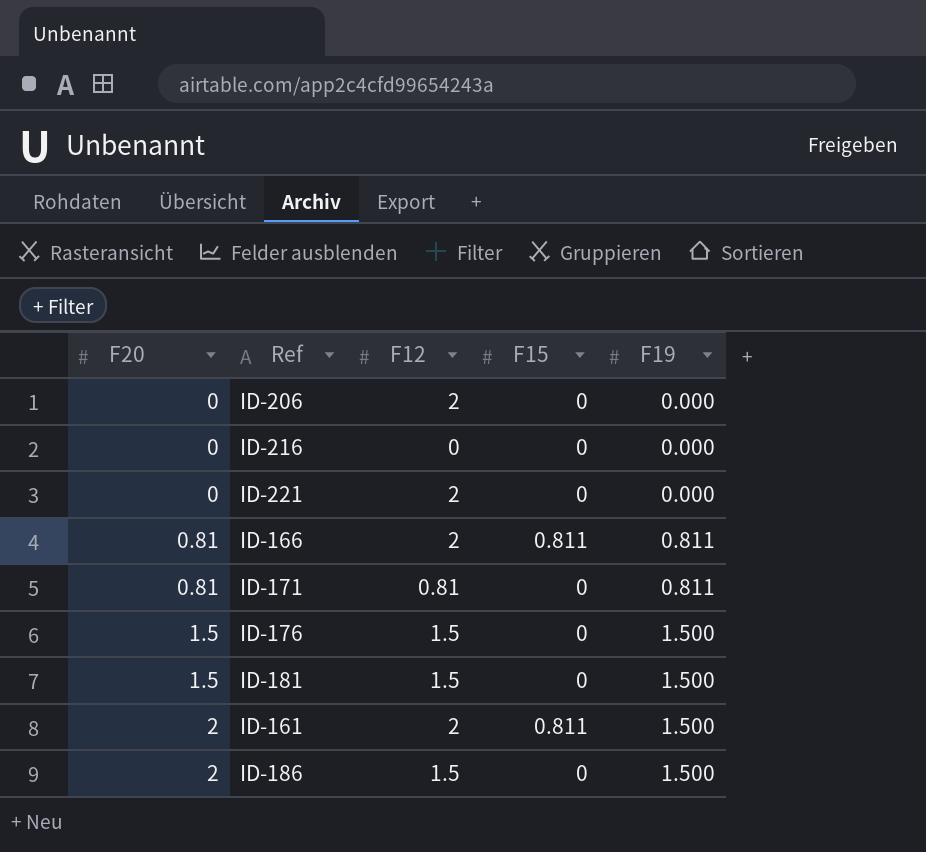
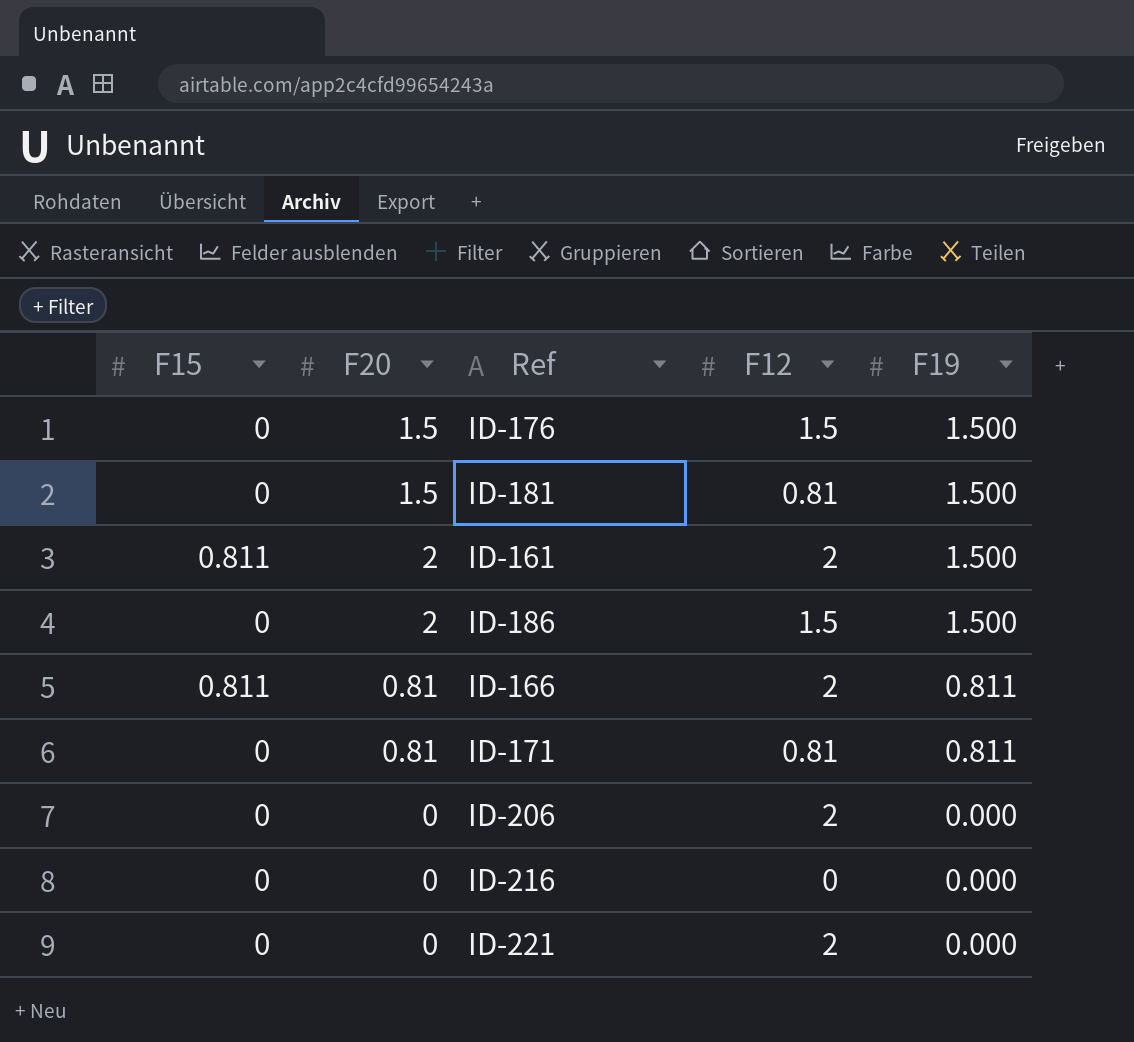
row order: F20 ascending -> F19 descending
column F15 | position: 4 -> 1
ID-181 | F12: 1.5 -> 0.81

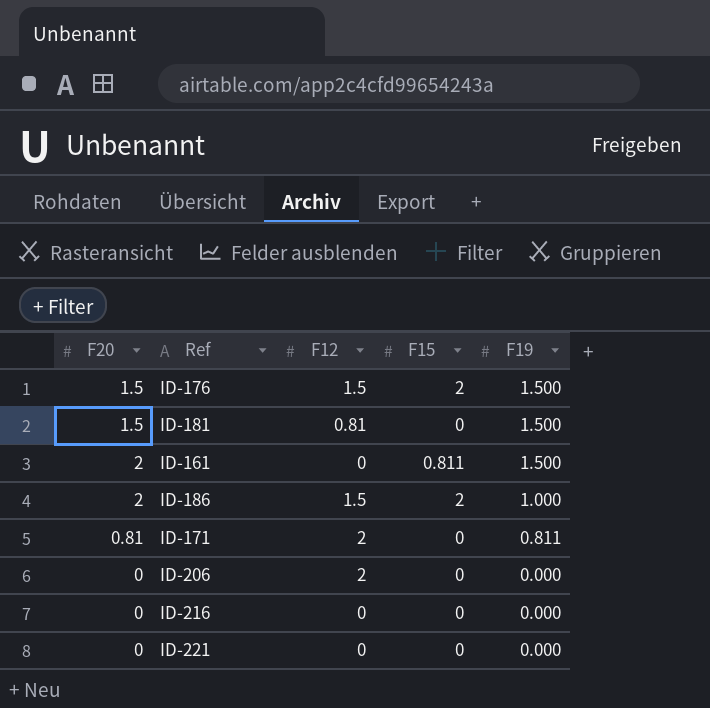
column F15 | position: 1 -> 4
row ID-166: 0.811 | 0.81 | 2 | 0.811 -> none
ID-176 | F15: 0 -> 2
ID-161 | F12: 2 -> 0
ID-186 | F15: 0 -> 2
ID-186 | F19: 1.500 -> 1.000
ID-171 | F12: 0.81 -> 2
ID-221 | F12: 2 -> 0

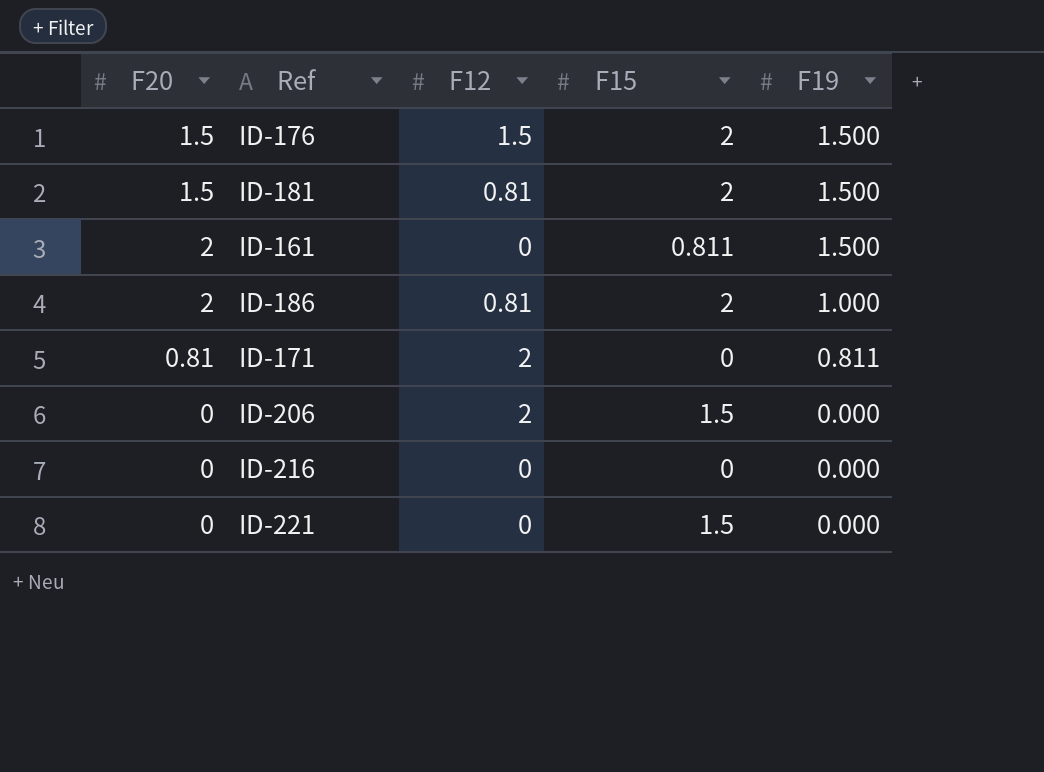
ID-181 | F15: 0 -> 2
ID-186 | F12: 1.5 -> 0.81
ID-206 | F15: 0 -> 1.5
ID-221 | F15: 0 -> 1.5

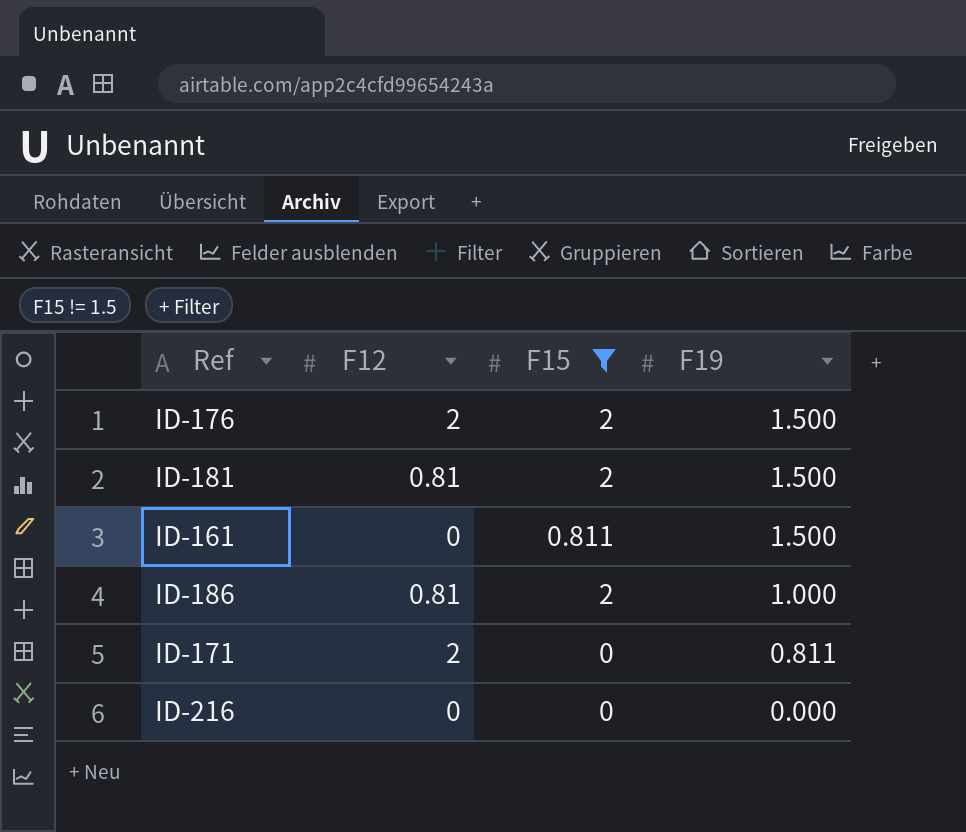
filter: none -> F15 != 1.5
column F20 | position: 1 -> none
ID-176 | F12: 1.5 -> 2

